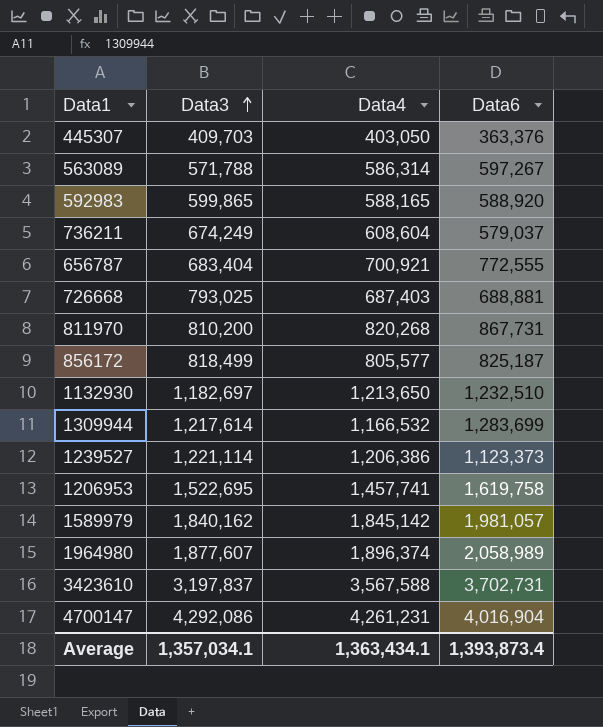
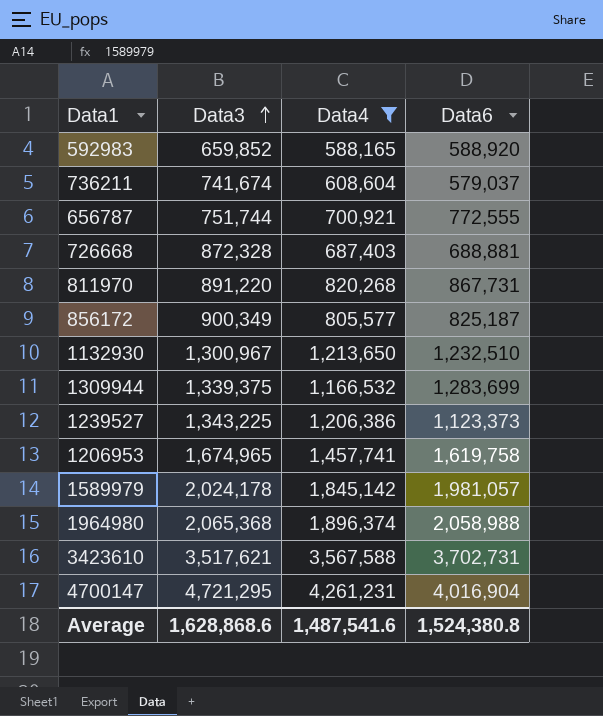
filter: none -> Data4 >= 588,165
592983 | Data3: 599,865 -> 659,852
736211 | Data3: 674,249 -> 741,674
656787 | Data3: 683,404 -> 751,744
726668 | Data3: 793,025 -> 872,328
811970 | Data3: 810,200 -> 891,220
856172 | Data3: 818,499 -> 900,349
1132930 | Data3: 1,182,697 -> 1,300,967
1309944 | Data3: 1,217,614 -> 1,339,375
1239527 | Data3: 1,221,114 -> 1,343,225
1206953 | Data3: 1,522,695 -> 1,674,965
1589979 | Data3: 1,840,162 -> 2,024,178
1964980 | Data3: 1,877,607 -> 2,065,368
1964980 | Data6: 2,058,989 -> 2,058,988
3423610 | Data3: 3,197,837 -> 3,517,621
4700147 | Data3: 4,292,086 -> 4,721,295
Average | Data3: 1,357,034.1 -> 1,628,868.6
Average | Data4: 1,363,434.1 -> 1,487,541.6
Average | Data6: 1,393,873.4 -> 1,524,380.8

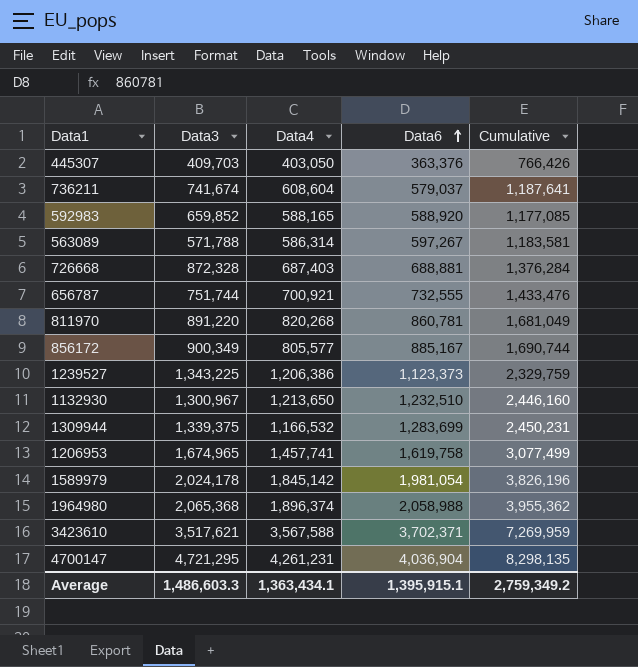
filter: Data4 >= 588,165 -> none
row order: Data3 ascending -> Data6 ascending
column Cumulative | formula: none -> [Data4] + [Data6]
656787 | Data6: 772,555 -> 732,555
811970 | Data6: 867,731 -> 860,781
856172 | Data6: 825,187 -> 885,167
1589979 | Data6: 1,981,057 -> 1,981,054
3423610 | Data6: 3,702,731 -> 3,702,371
4700147 | Data6: 4,016,904 -> 4,036,904
Average | Data3: 1,628,868.6 -> 1,486,603.3
Average | Data4: 1,487,541.6 -> 1,363,434.1
Average | Data6: 1,524,380.8 -> 1,395,915.1

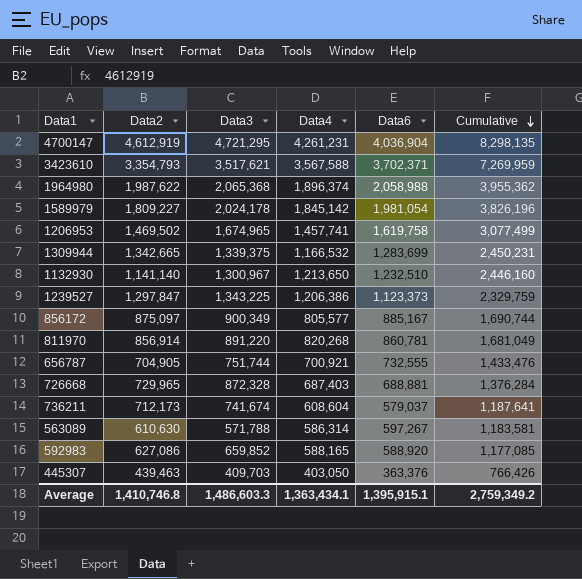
row order: Data6 ascending -> Cumulative descending
column Data2 | position: none -> 2

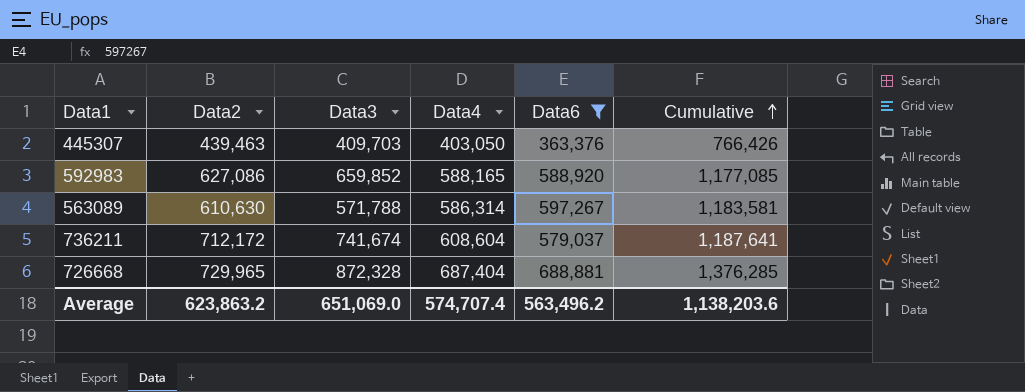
filter: none -> Data6 <= 688,881
row order: Cumulative descending -> Cumulative ascending
736211 | Data2: 712,173 -> 712,172
726668 | Data4: 687,403 -> 687,404
726668 | Cumulative: 1,376,284 -> 1,376,285
Average | Data2: 1,410,746.8 -> 623,863.2
Average | Data3: 1,486,603.3 -> 651,069.0
Average | Data4: 1,363,434.1 -> 574,707.4
Average | Data6: 1,395,915.1 -> 563,496.2
Average | Cumulative: 2,759,349.2 -> 1,138,203.6

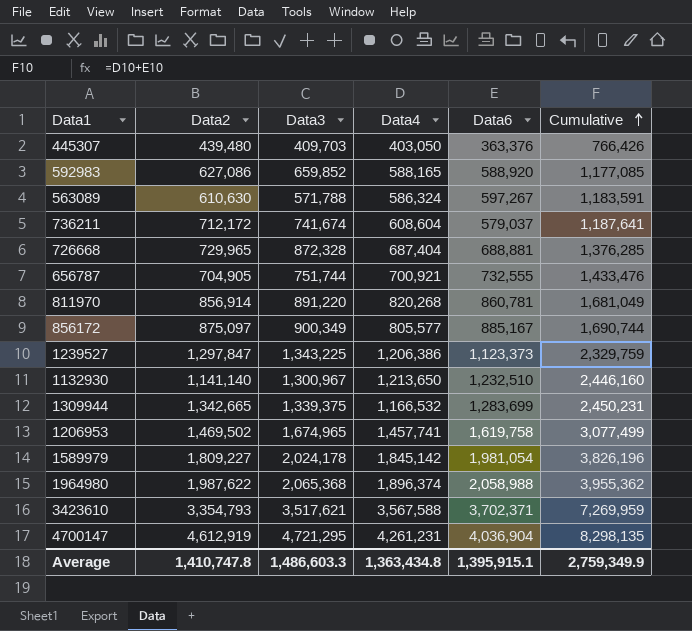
filter: Data6 <= 688,881 -> none
445307 | Data2: 439,463 -> 439,480
563089 | Data4: 586,314 -> 586,324
563089 | Cumulative: 1,183,581 -> 1,183,591
Average | Data2: 623,863.2 -> 1,410,747.8
Average | Data3: 651,069.0 -> 1,486,603.3
Average | Data4: 574,707.4 -> 1,363,434.8
Average | Data6: 563,496.2 -> 1,395,915.1
Average | Cumulative: 1,138,203.6 -> 2,759,349.9

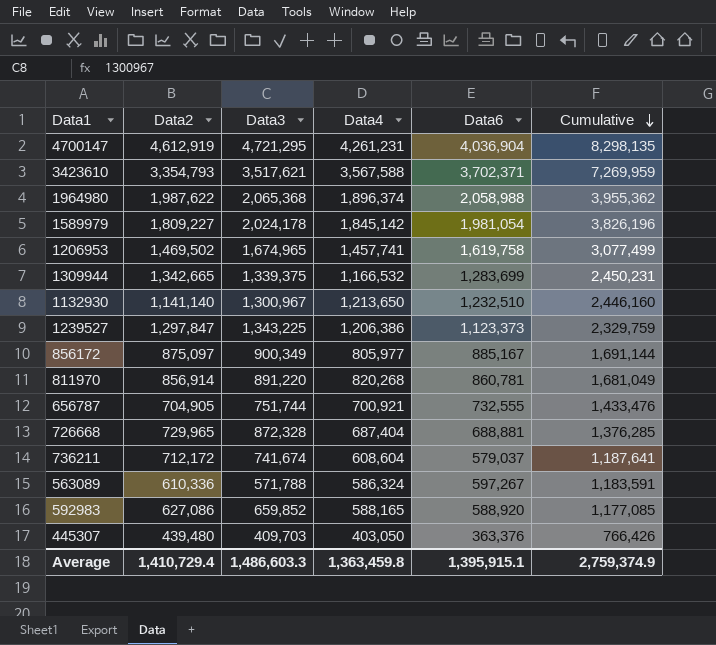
row order: Cumulative ascending -> Cumulative descending
856172 | Data4: 805,577 -> 805,977
856172 | Cumulative: 1,690,744 -> 1,691,144
563089 | Data2: 610,630 -> 610,336
Average | Data2: 1,410,747.8 -> 1,410,729.4
Average | Data4: 1,363,434.8 -> 1,363,459.8
Average | Cumulative: 2,759,349.9 -> 2,759,374.9

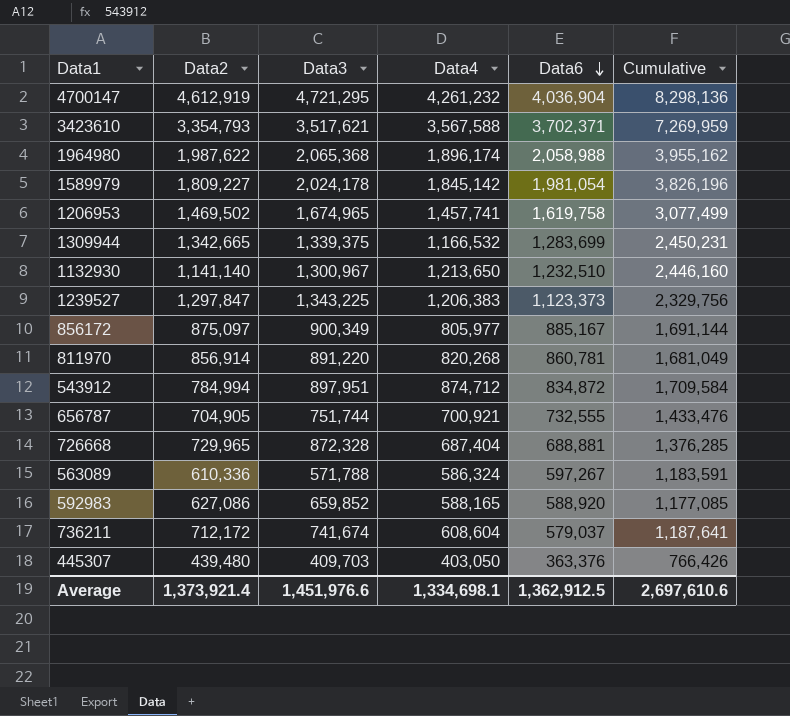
row order: Cumulative descending -> Data6 descending
4700147 | Data4: 4,261,231 -> 4,261,232
4700147 | Cumulative: 8,298,135 -> 8,298,136
1964980 | Data4: 1,896,374 -> 1,896,174
1964980 | Cumulative: 3,955,362 -> 3,955,162
1239527 | Data4: 1,206,386 -> 1,206,383
1239527 | Cumulative: 2,329,759 -> 2,329,756
row 543912: none -> 784,994 | 897,951 | 874,712 | 834,872 | 1,709,584
Average | Data2: 1,410,729.4 -> 1,373,921.4
Average | Data3: 1,486,603.3 -> 1,451,976.6
Average | Data4: 1,363,459.8 -> 1,334,698.1
Average | Data6: 1,395,915.1 -> 1,362,912.5
Average | Cumulative: 2,759,374.9 -> 2,697,610.6

